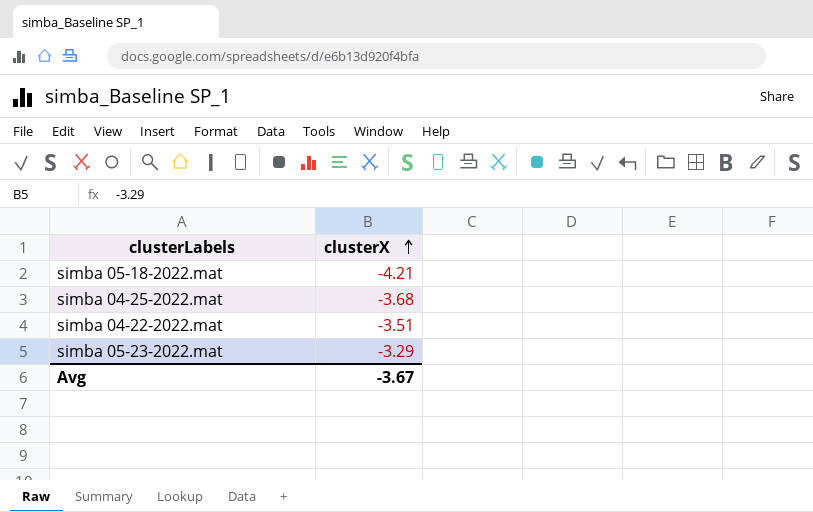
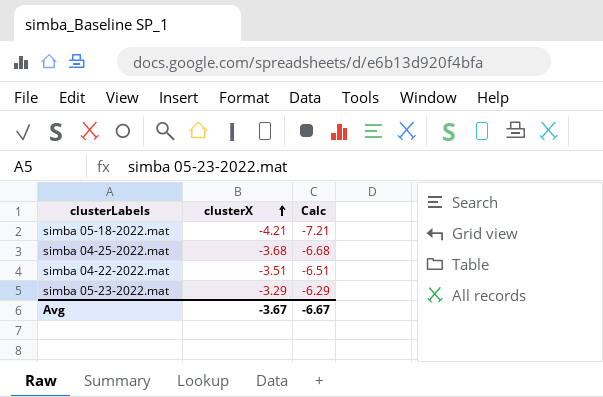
column Calc | formula: none -> [clusterX] - 3

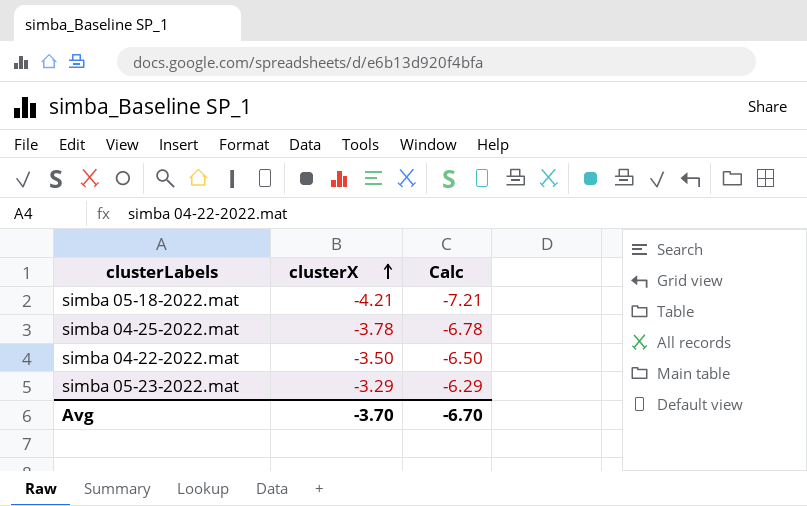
simba 04-25-2022.mat | clusterX: -3.68 -> -3.78
simba 04-25-2022.mat | Calc: -6.68 -> -6.78
simba 04-22-2022.mat | clusterX: -3.51 -> -3.50
simba 04-22-2022.mat | Calc: -6.51 -> -6.50
Avg | clusterX: -3.67 -> -3.70
Avg | Calc: -6.67 -> -6.70

